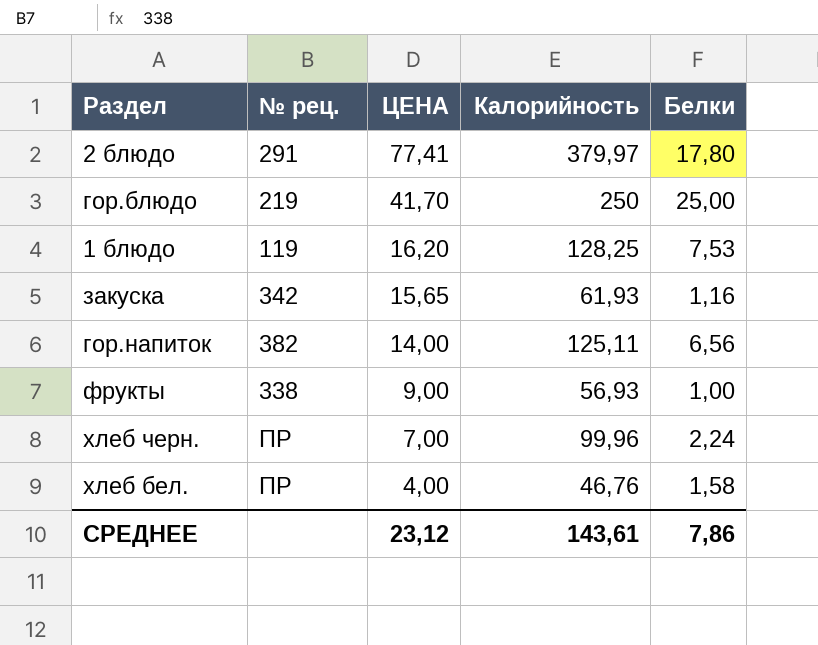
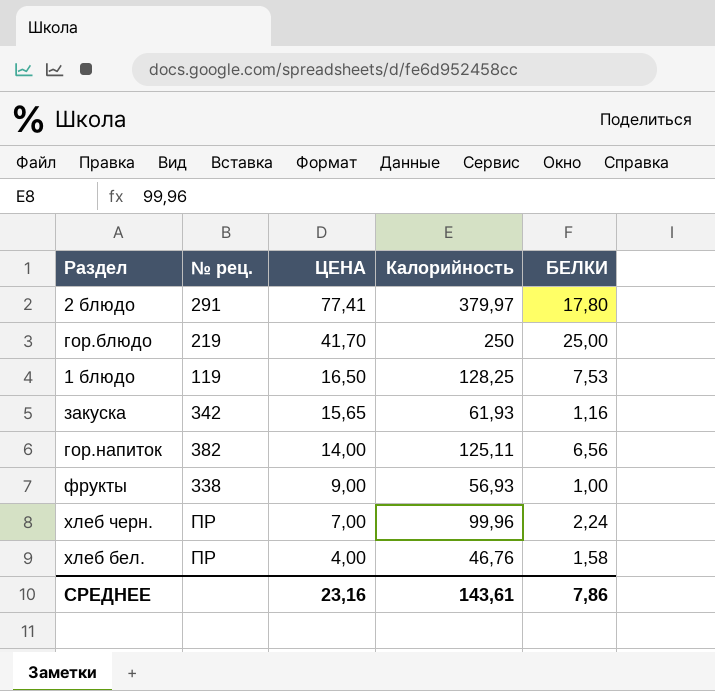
column name: Белки -> БЕЛКИ
1 блюдо | ЦЕНА: 16,20 -> 16,50
СРЕДНЕЕ | ЦЕНА: 23,12 -> 23,16

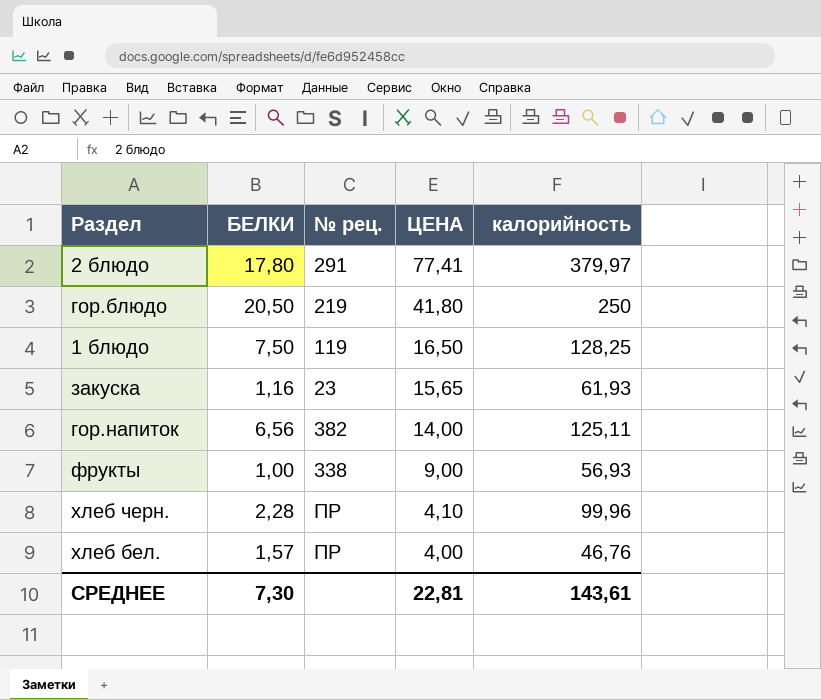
column БЕЛКИ | position: 5 -> 2
column name: Калорийность -> калорийность
гор.блюдо | БЕЛКИ: 25,00 -> 20,50
гор.блюдо | ЦЕНА: 41,70 -> 41,80
1 блюдо | БЕЛКИ: 7,53 -> 7,50
закуска | № рец.: 342 -> 23
хлеб черн. | БЕЛКИ: 2,24 -> 2,28
хлеб черн. | ЦЕНА: 7,00 -> 4,10
хлеб бел. | БЕЛКИ: 1,58 -> 1,57
СРЕДНЕЕ | БЕЛКИ: 7,86 -> 7,30
СРЕДНЕЕ | ЦЕНА: 23,16 -> 22,81

